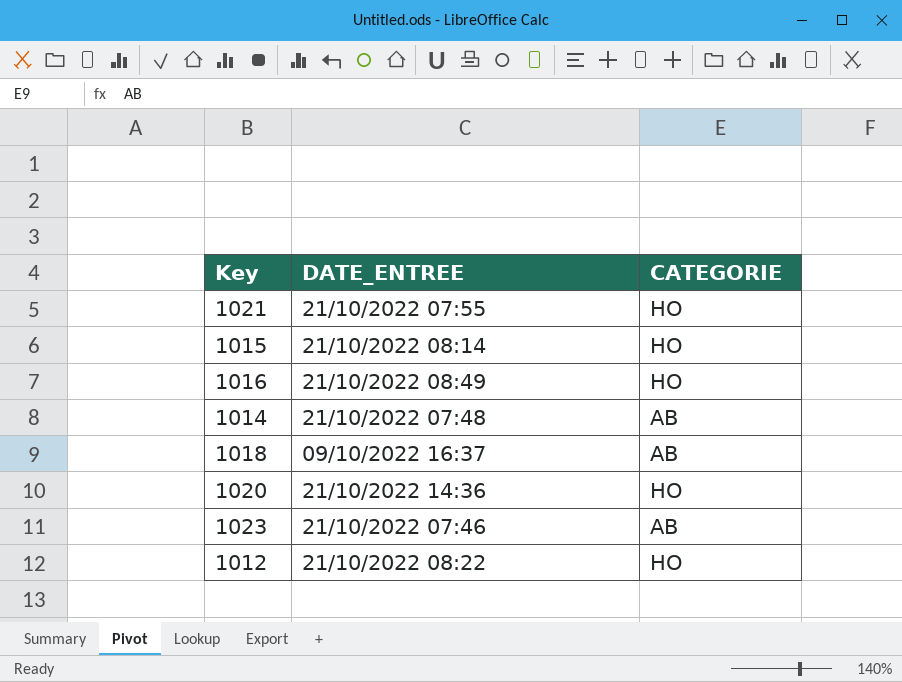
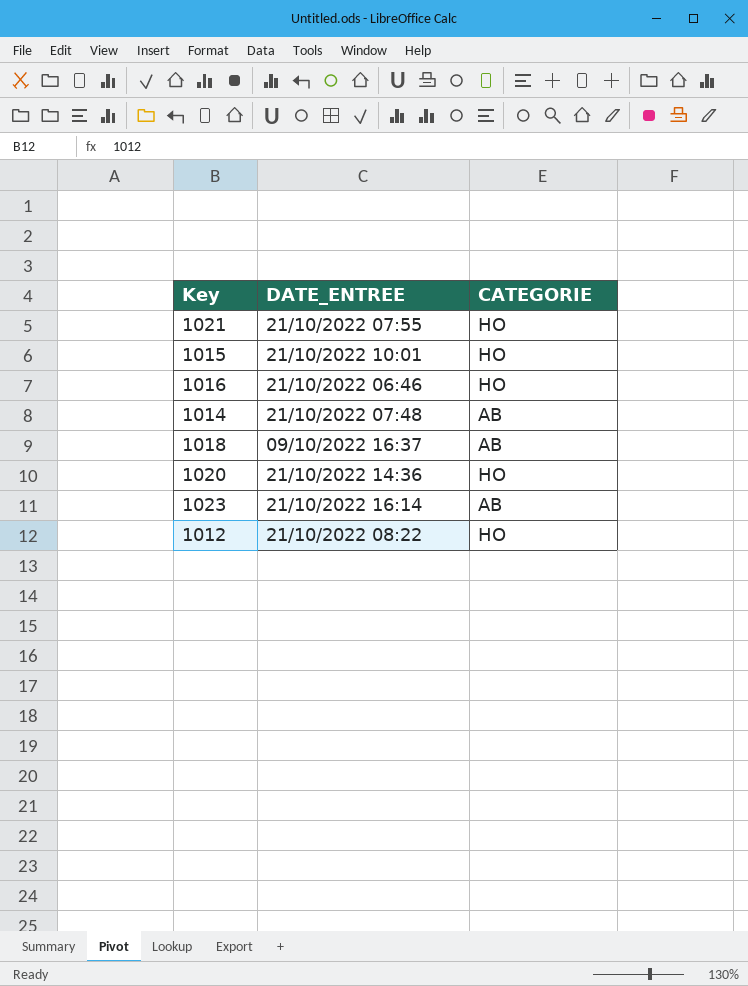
1015 | DATE_ENTREE: 21/10/2022 08:14 -> 21/10/2022 10:01
1016 | DATE_ENTREE: 21/10/2022 08:49 -> 21/10/2022 06:46
1023 | DATE_ENTREE: 21/10/2022 07:46 -> 21/10/2022 16:14

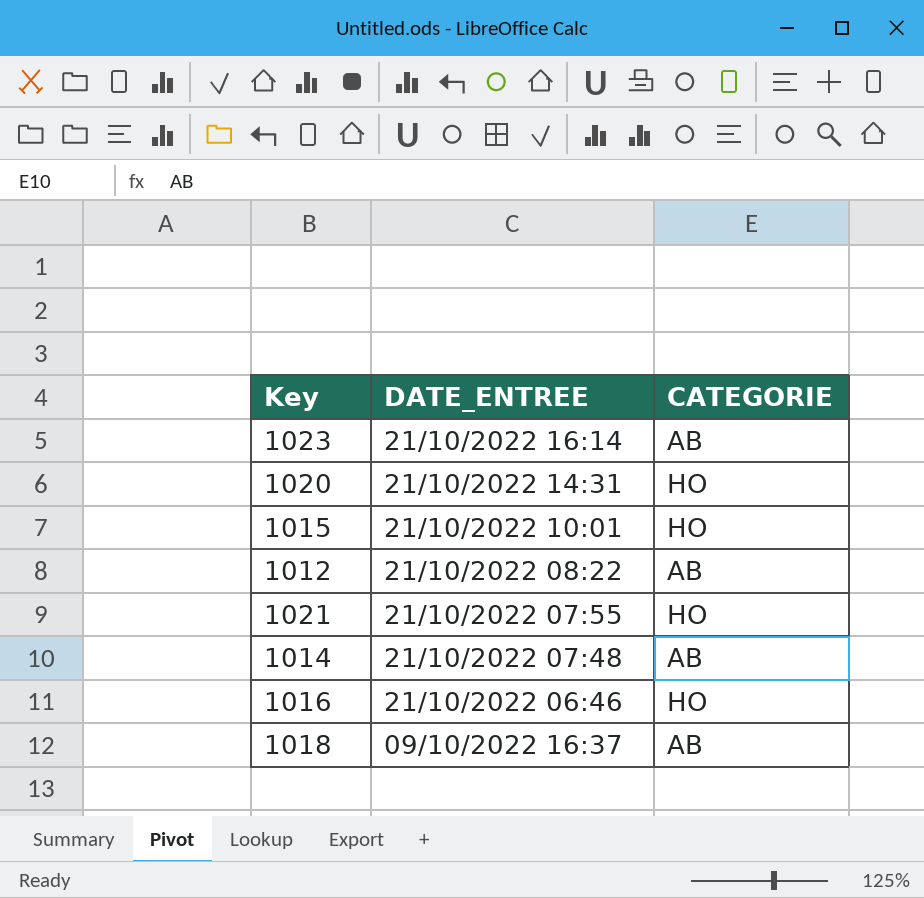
row order: none -> DATE_ENTREE descending
1020 | DATE_ENTREE: 21/10/2022 14:36 -> 21/10/2022 14:31
1012 | CATEGORIE: HO -> AB

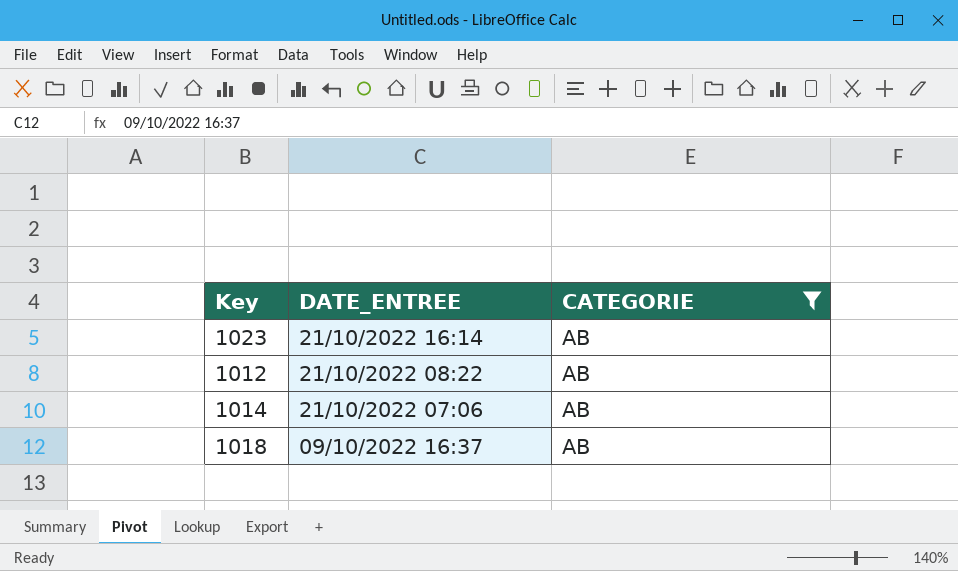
filter: none -> CATEGORIE = AB
1014 | DATE_ENTREE: 21/10/2022 07:48 -> 21/10/2022 07:06

